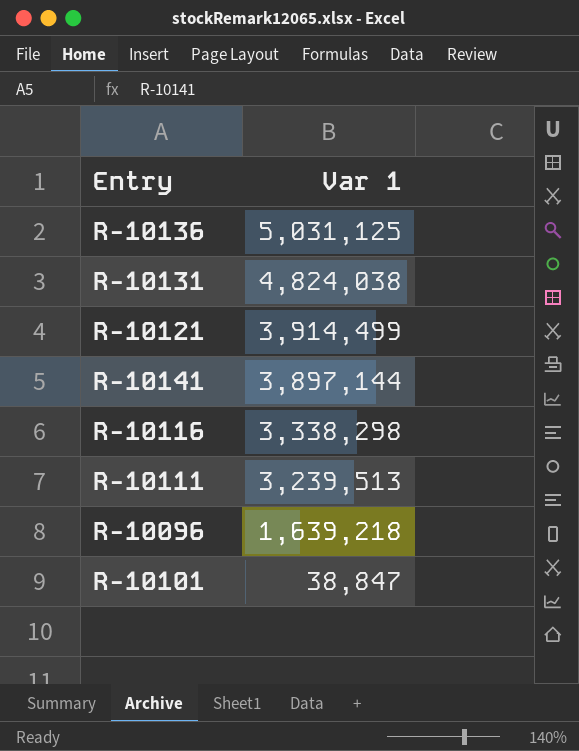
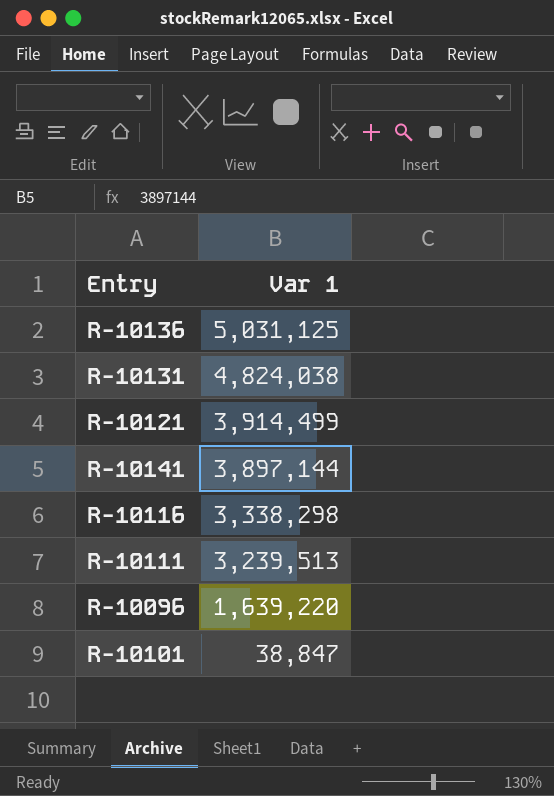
R-10096 | Var 1: 1,639,218 -> 1,639,220

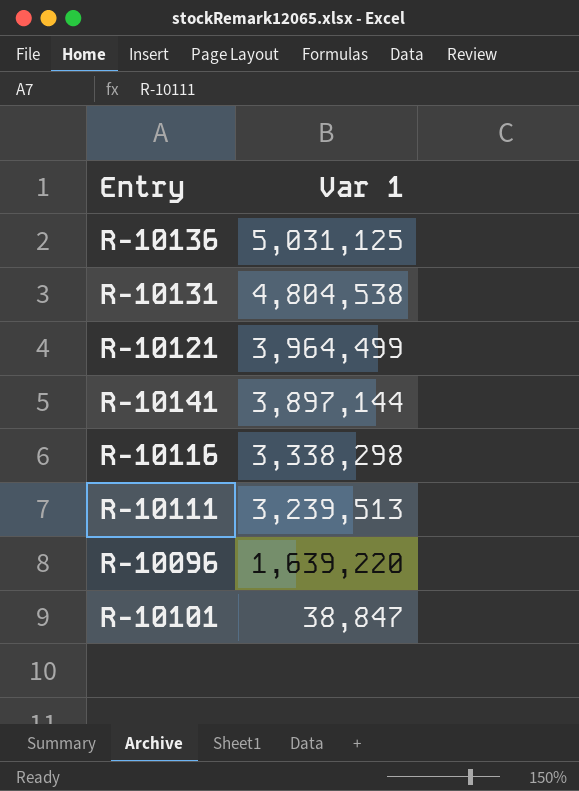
R-10131 | Var 1: 4,824,038 -> 4,804,538
R-10121 | Var 1: 3,914,499 -> 3,964,499

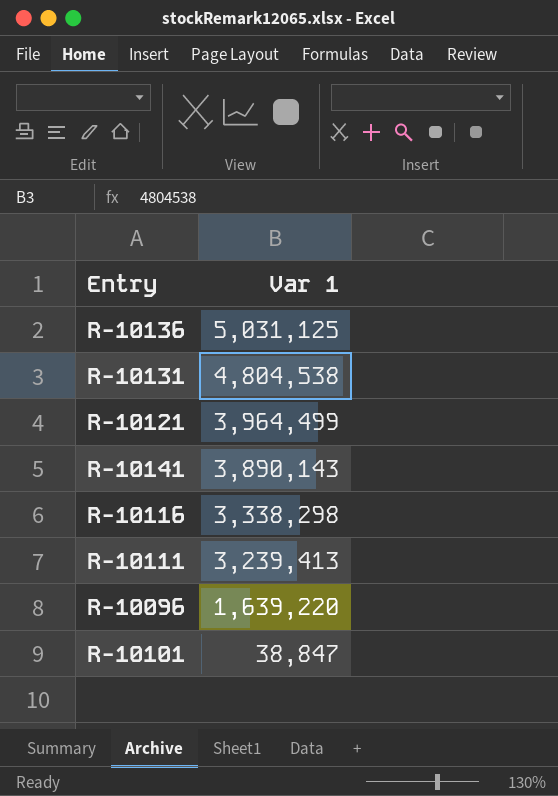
R-10141 | Var 1: 3,897,144 -> 3,890,143
R-10111 | Var 1: 3,239,513 -> 3,239,413

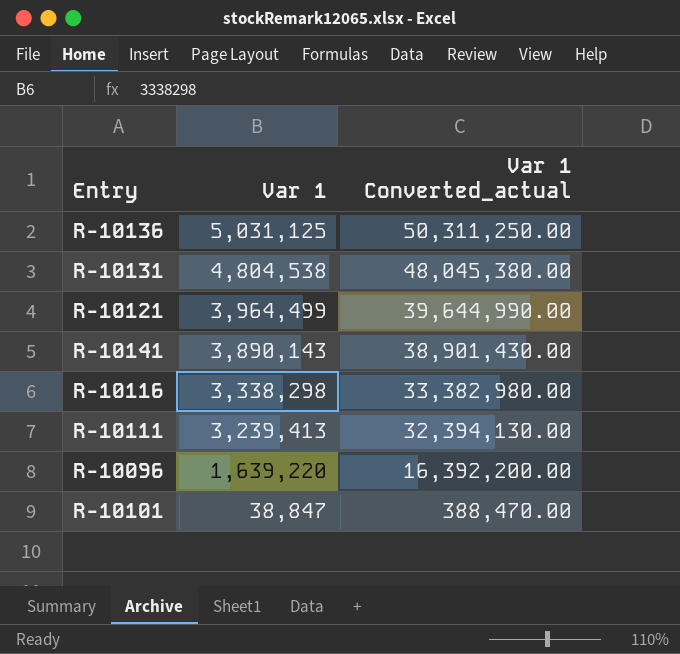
column Var 1 Converted_actual | formula: none -> [Var 1] * 10

